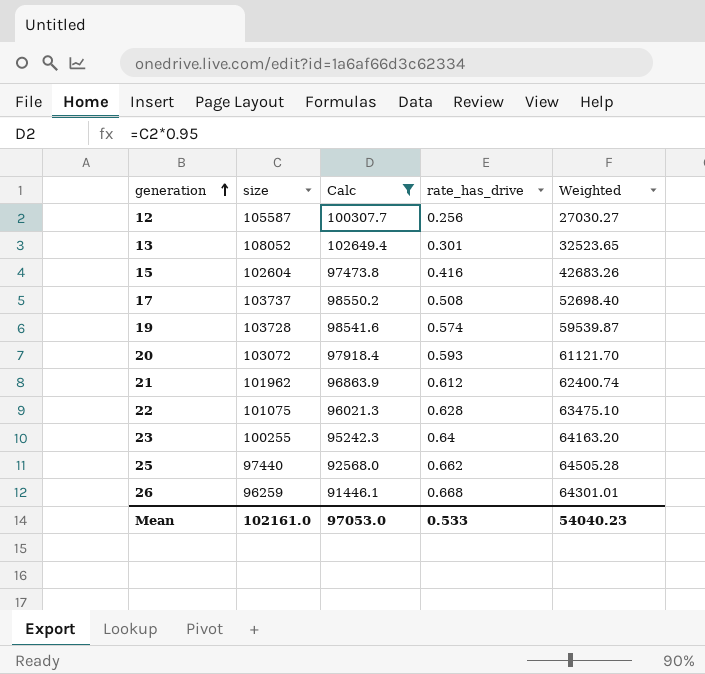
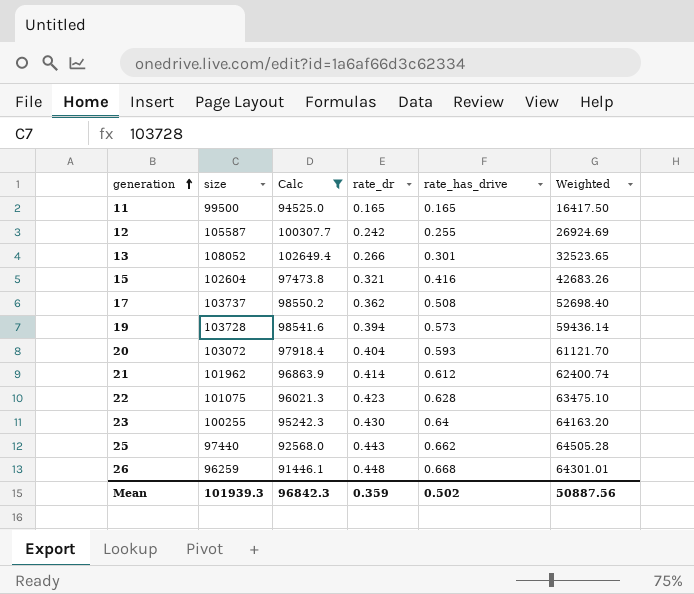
column rate_dr | position: none -> 4
row 11: none -> 99500 | 94525.0 | 0.165 | 0.165 | 16417.50
12 | rate_has_drive: 0.256 -> 0.255
12 | Weighted: 27030.27 -> 26924.69
19 | rate_has_drive: 0.574 -> 0.573
19 | Weighted: 59539.87 -> 59436.14
Mean | size: 102161.0 -> 101939.3
Mean | Calc: 97053.0 -> 96842.3
Mean | rate_has_drive: 0.533 -> 0.502
Mean | Weighted: 54040.23 -> 50887.56

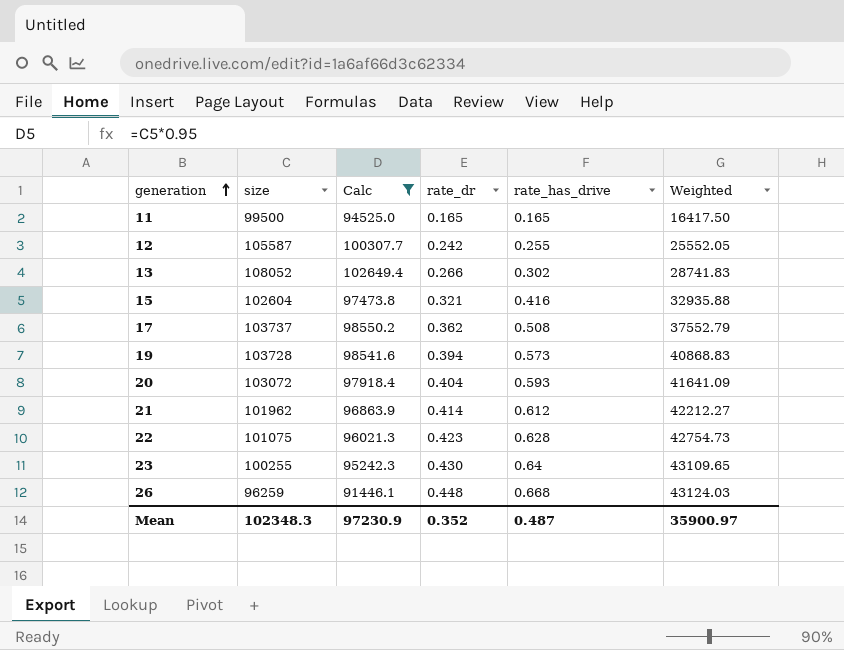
column Weighted | formula: [size] * [rate_has_drive] -> [size] * [rate_dr]
row 25: 97440 | 92568.0 | 0.443 | 0.662 | 64505.28 -> none
13 | rate_has_drive: 0.301 -> 0.302
Mean | size: 101939.3 -> 102348.3
Mean | Calc: 96842.3 -> 97230.9
Mean | rate_dr: 0.359 -> 0.352
Mean | rate_has_drive: 0.502 -> 0.487
Mean | Weighted: 50887.56 -> 35900.97

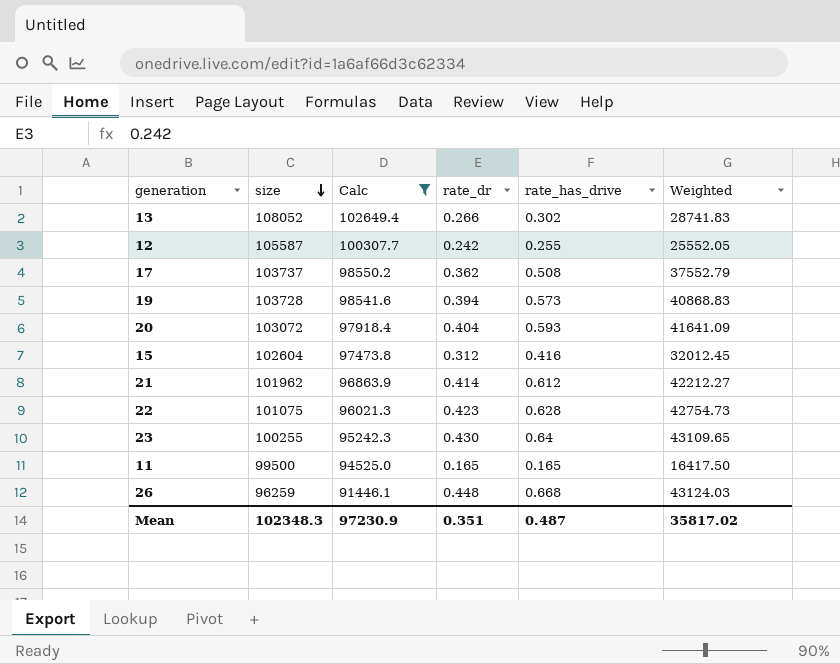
row order: generation ascending -> size descending
15 | rate_dr: 0.321 -> 0.312
15 | Weighted: 32935.88 -> 32012.45
Mean | rate_dr: 0.352 -> 0.351
Mean | Weighted: 35900.97 -> 35817.02

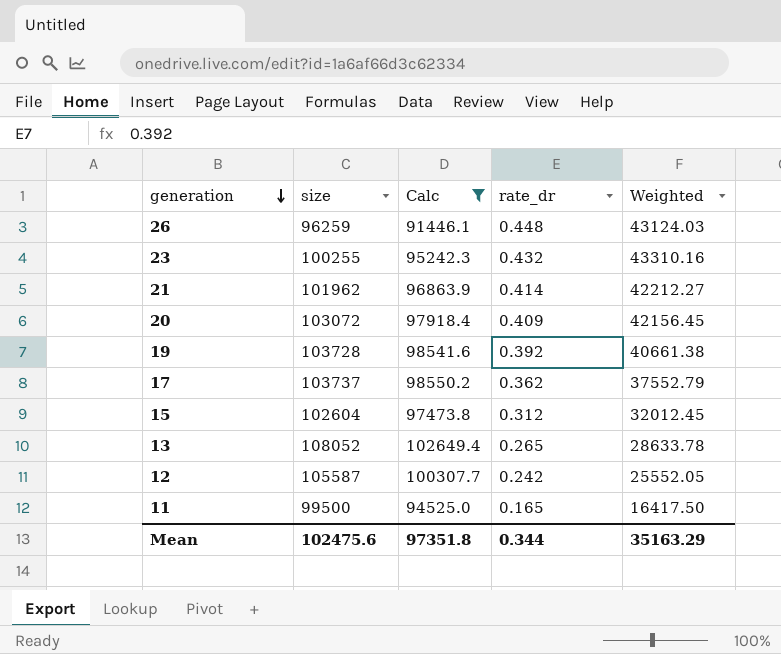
row order: size descending -> generation descending
column rate_has_drive | position: 5 -> none
row 22: 101075 | 96021.3 | 0.423 | 0.628 | 42754.73 -> none
23 | rate_dr: 0.430 -> 0.432
23 | Weighted: 43109.65 -> 43310.16
20 | rate_dr: 0.404 -> 0.409
20 | Weighted: 41641.09 -> 42156.45
19 | rate_dr: 0.394 -> 0.392
19 | Weighted: 40868.83 -> 40661.38
13 | rate_dr: 0.266 -> 0.265
13 | Weighted: 28741.83 -> 28633.78
Mean | size: 102348.3 -> 102475.6
Mean | Calc: 97230.9 -> 97351.8
Mean | rate_dr: 0.351 -> 0.344
Mean | Weighted: 35817.02 -> 35163.29

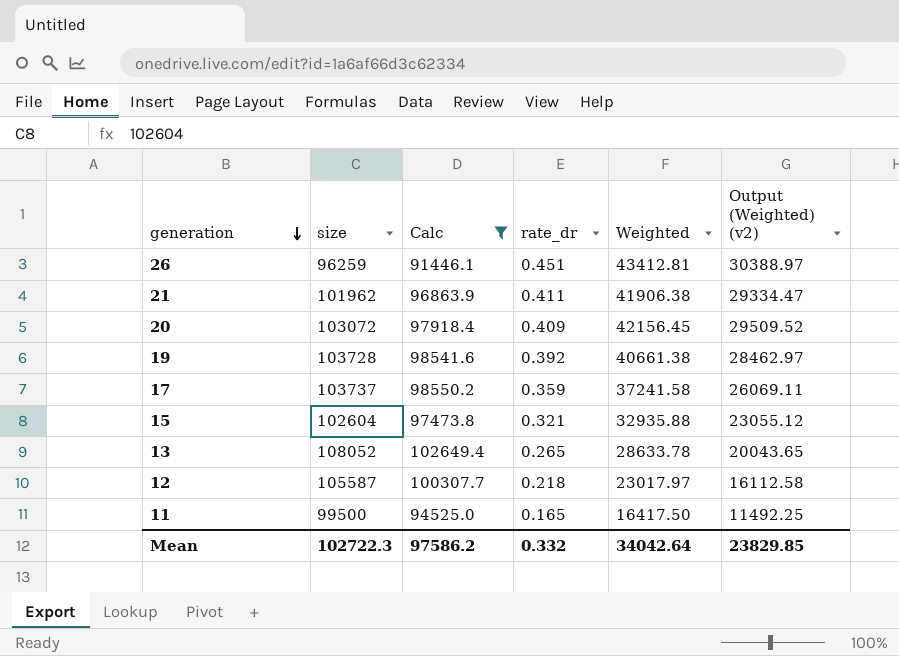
column Output (Weighted) (v2) | formula: none -> [Weighted] * 0.7
row 23: 100255 | 95242.3 | 0.432 | 43310.16 -> none
26 | rate_dr: 0.448 -> 0.451
26 | Weighted: 43124.03 -> 43412.81
21 | rate_dr: 0.414 -> 0.411
21 | Weighted: 42212.27 -> 41906.38
17 | rate_dr: 0.362 -> 0.359
17 | Weighted: 37552.79 -> 37241.58
15 | rate_dr: 0.312 -> 0.321
15 | Weighted: 32012.45 -> 32935.88
12 | rate_dr: 0.242 -> 0.218
12 | Weighted: 25552.05 -> 23017.97
Mean | size: 102475.6 -> 102722.3
Mean | Calc: 97351.8 -> 97586.2
Mean | rate_dr: 0.344 -> 0.332
Mean | Weighted: 35163.29 -> 34042.64

